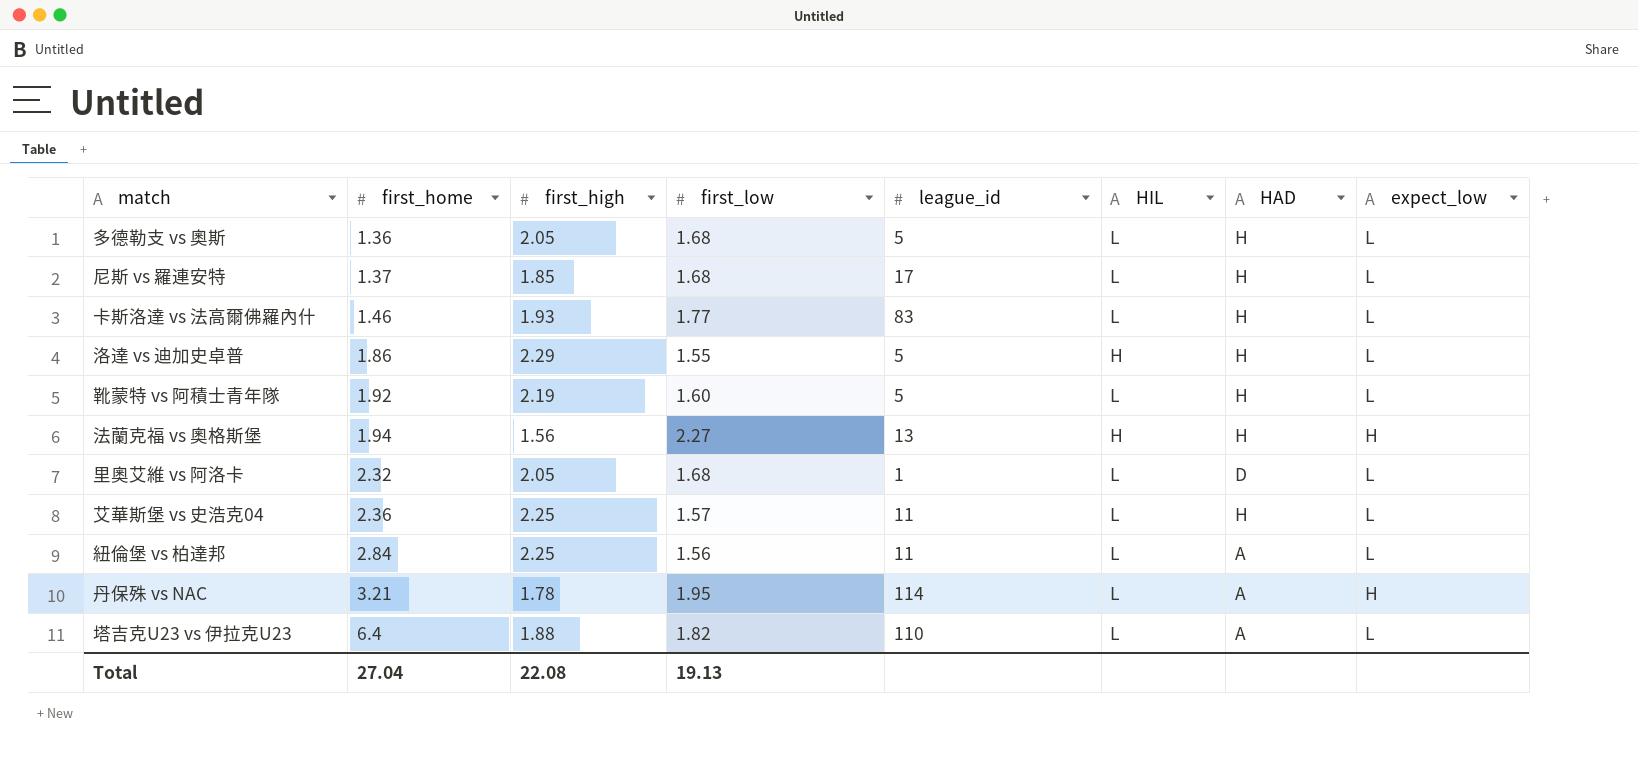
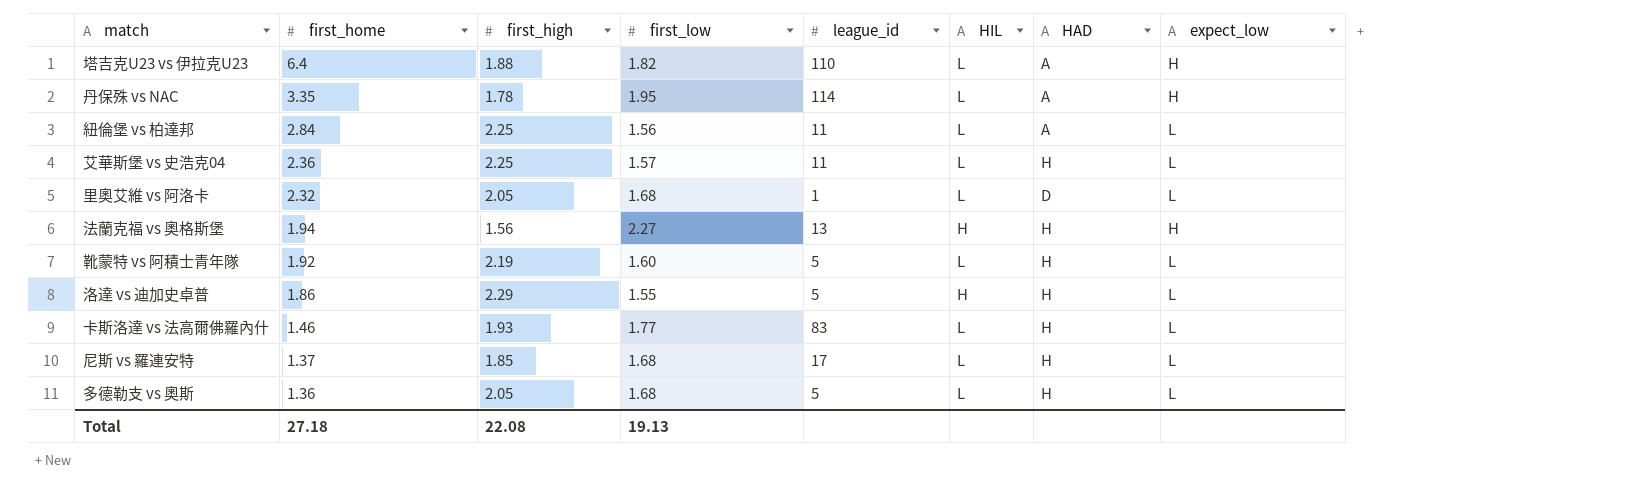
row order: first_home ascending -> first_home descending
塔吉克U23 vs 伊拉克U23 | expect_low: L -> H
丹保殊 vs NAC | first_home: 3.21 -> 3.35
Total | first_home: 27.04 -> 27.18

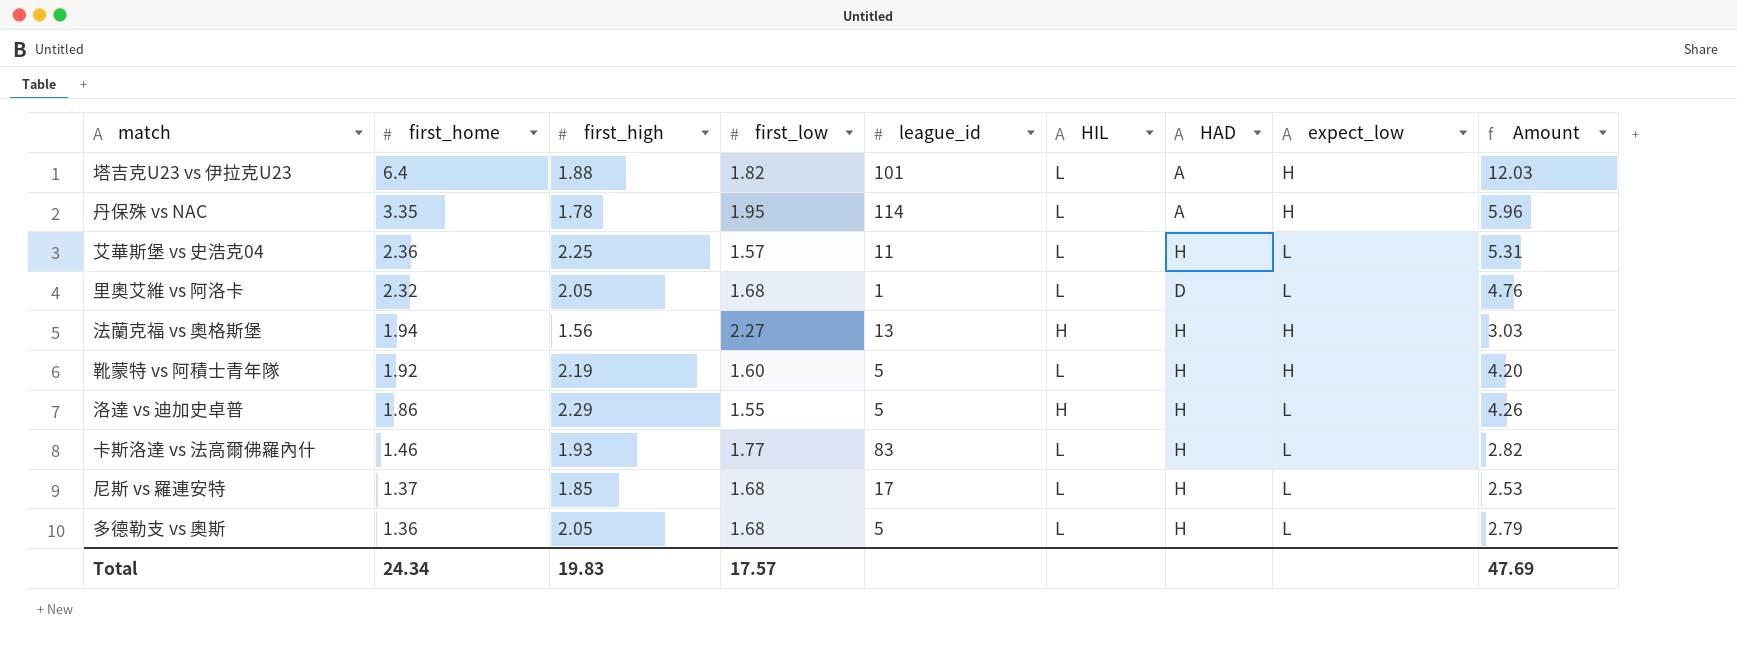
column Amount | formula: none -> [first_home] * [first_high]
row 紐倫堡 vs 柏達邦: 2.84 | 2.25 | 1.56 | 11 | L | A | L -> none
塔吉克U23 vs 伊拉克U23 | league_id: 110 -> 101
靴蒙特 vs 阿積士青年隊 | expect_low: L -> H
Total | first_home: 27.18 -> 24.34
Total | first_high: 22.08 -> 19.83
Total | first_low: 19.13 -> 17.57

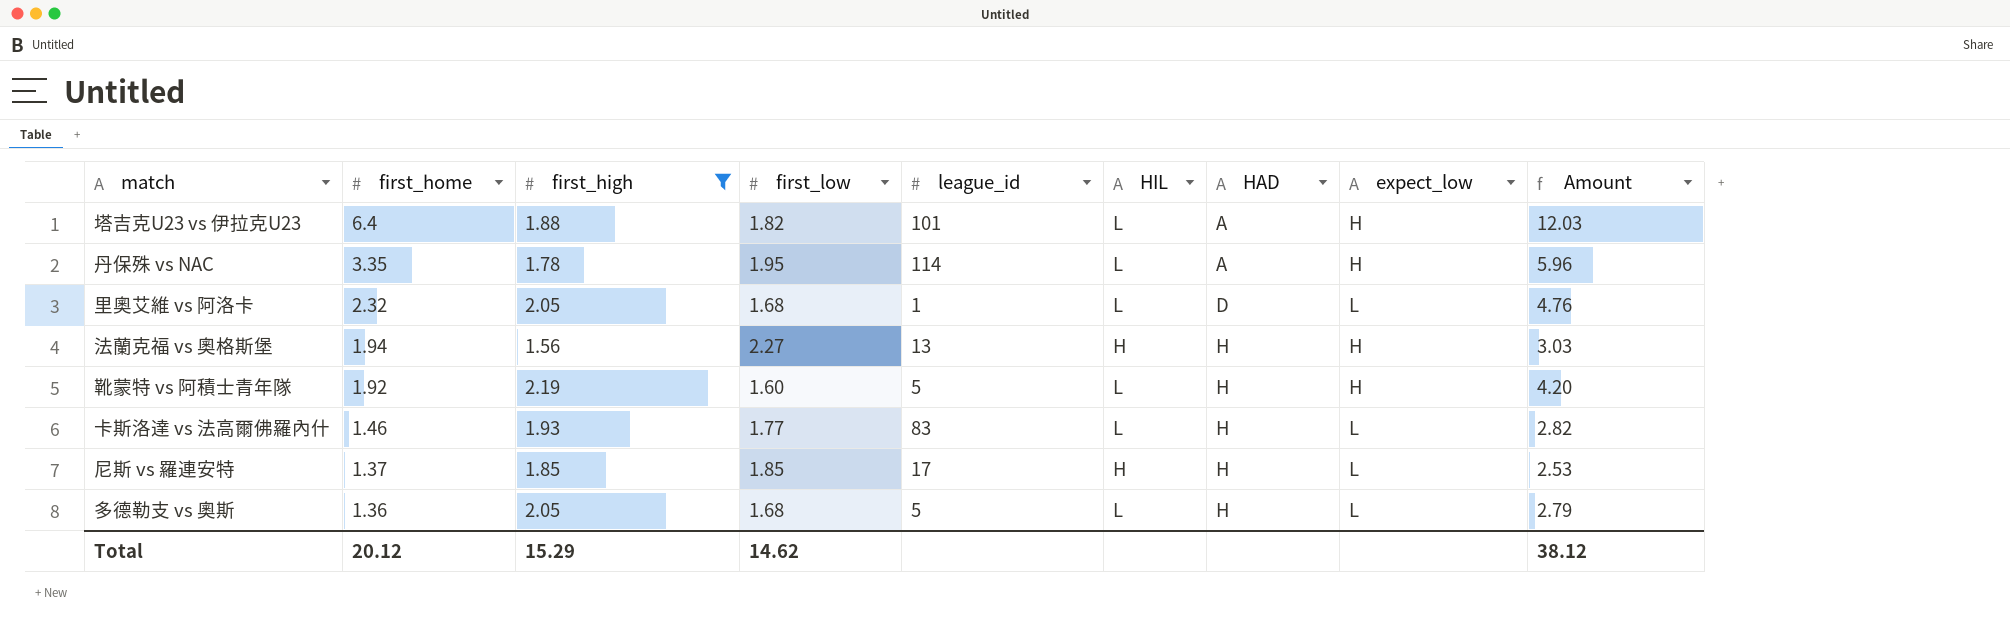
filter: none -> first_high <= 2.19
尼斯 vs 羅連安特 | first_low: 1.68 -> 1.85
尼斯 vs 羅連安特 | HIL: L -> H
Total | first_home: 24.34 -> 20.12
Total | first_high: 19.83 -> 15.29
Total | first_low: 17.57 -> 14.62
Total | Amount: 47.69 -> 38.12

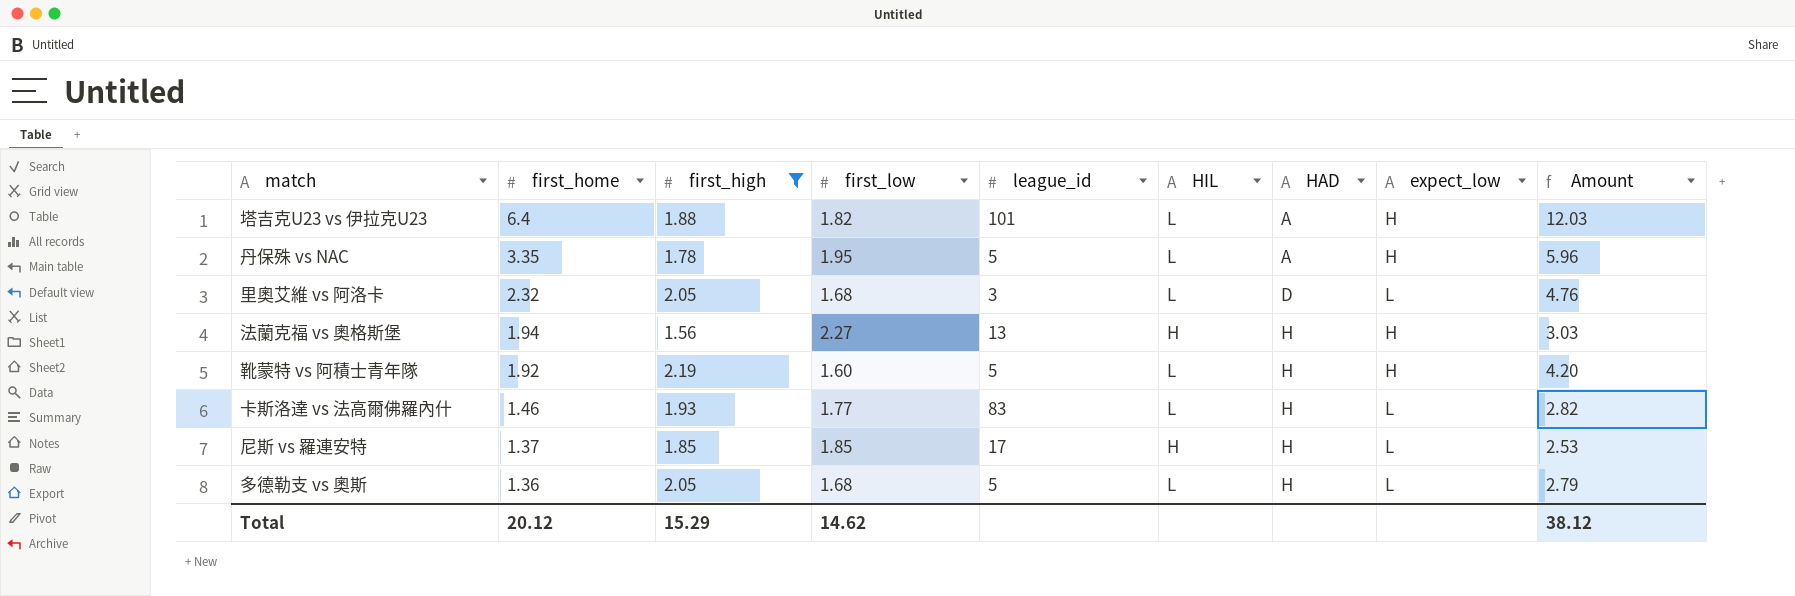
丹保殊 vs NAC | league_id: 114 -> 5
里奧艾維 vs 阿洛卡 | league_id: 1 -> 3

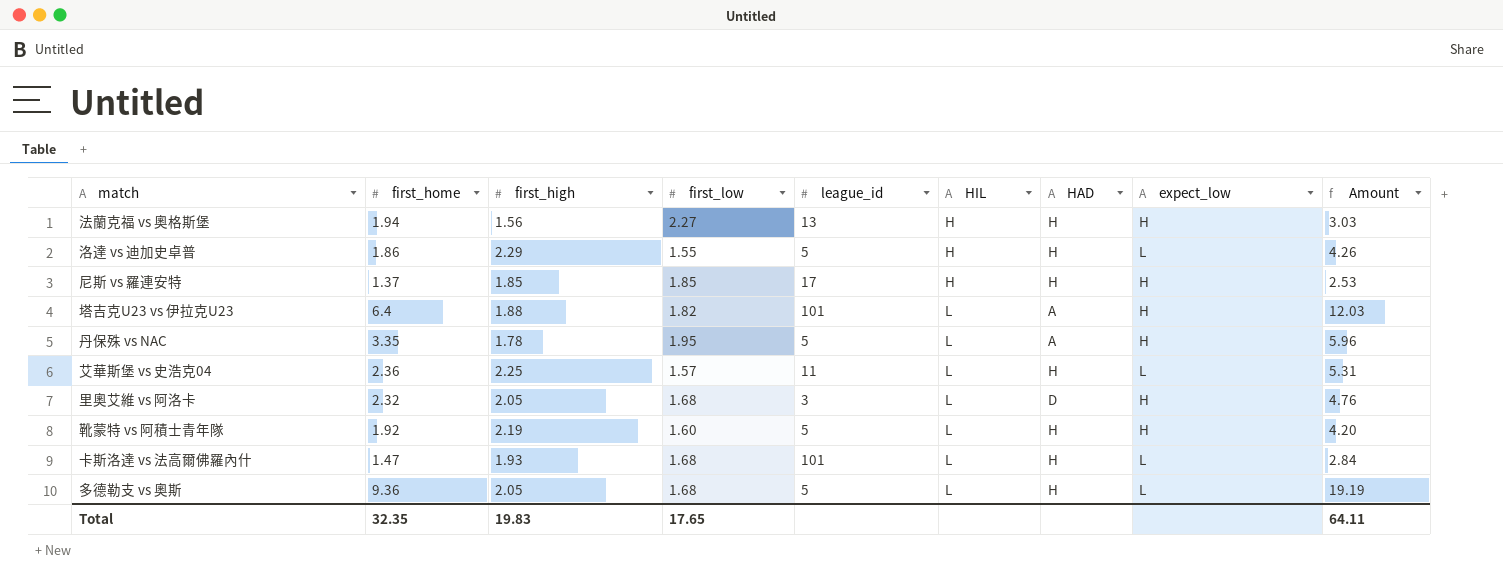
filter: first_high <= 2.19 -> none
row order: first_home descending -> HIL ascending
尼斯 vs 羅連安特 | expect_low: L -> H
里奧艾維 vs 阿洛卡 | expect_low: L -> H
卡斯洛達 vs 法高爾佛羅內什 | first_home: 1.46 -> 1.47
卡斯洛達 vs 法高爾佛羅內什 | first_low: 1.77 -> 1.68
卡斯洛達 vs 法高爾佛羅內什 | league_id: 83 -> 101
卡斯洛達 vs 法高爾佛羅內什 | Amount: 2.82 -> 2.84
多德勒支 vs 奧斯 | first_home: 1.36 -> 9.36
多德勒支 vs 奧斯 | Amount: 2.79 -> 19.19
Total | first_home: 20.12 -> 32.35
Total | first_high: 15.29 -> 19.83
Total | first_low: 14.62 -> 17.65
Total | Amount: 38.12 -> 64.11

